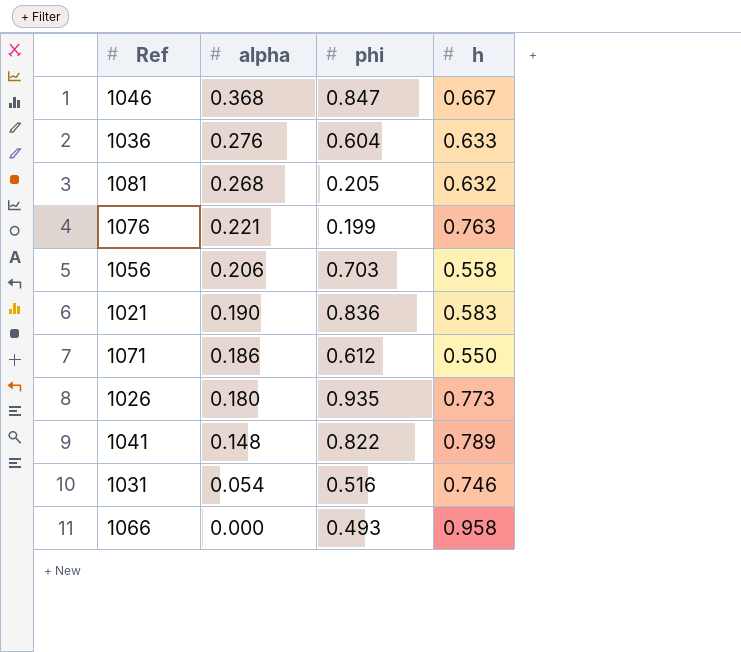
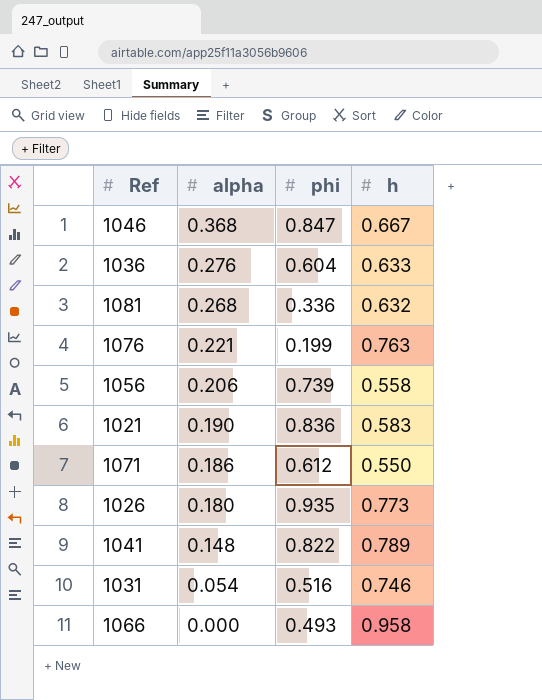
1081 | phi: 0.205 -> 0.336
1056 | phi: 0.703 -> 0.739

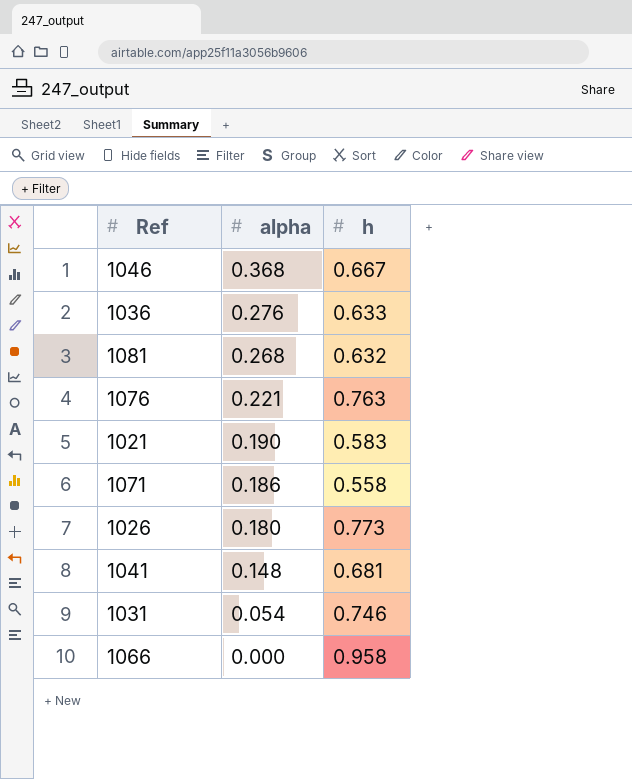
column phi | position: 3 -> none
row 1056: 0.206 | 0.739 | 0.558 -> none
1071 | h: 0.550 -> 0.558
1041 | h: 0.789 -> 0.681

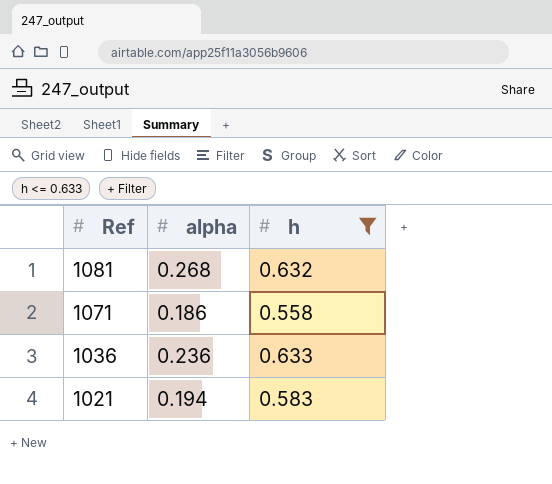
filter: none -> h <= 0.633
row order: alpha descending -> Ref descending
1036 | alpha: 0.276 -> 0.236
1021 | alpha: 0.190 -> 0.194

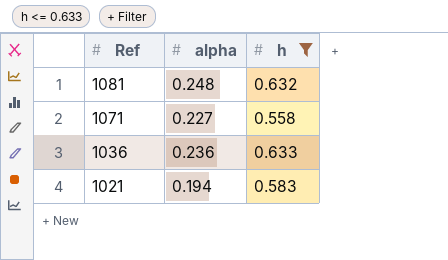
1081 | alpha: 0.268 -> 0.248
1071 | alpha: 0.186 -> 0.227

